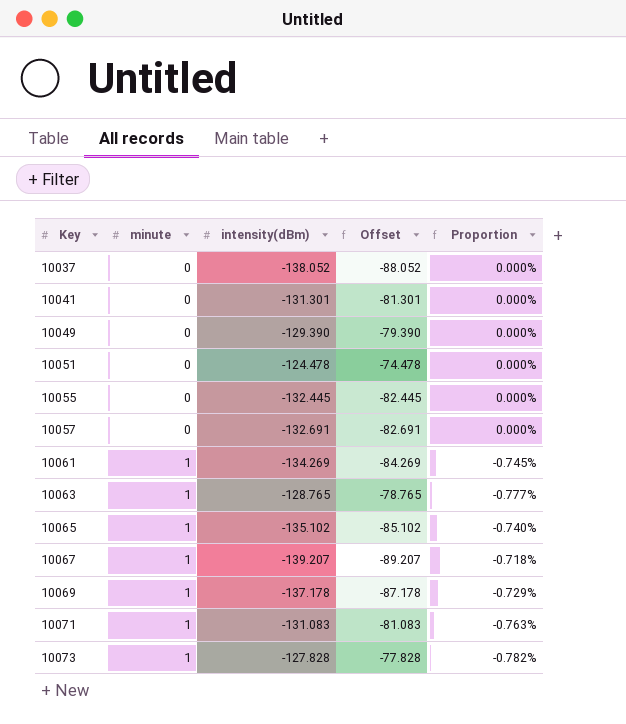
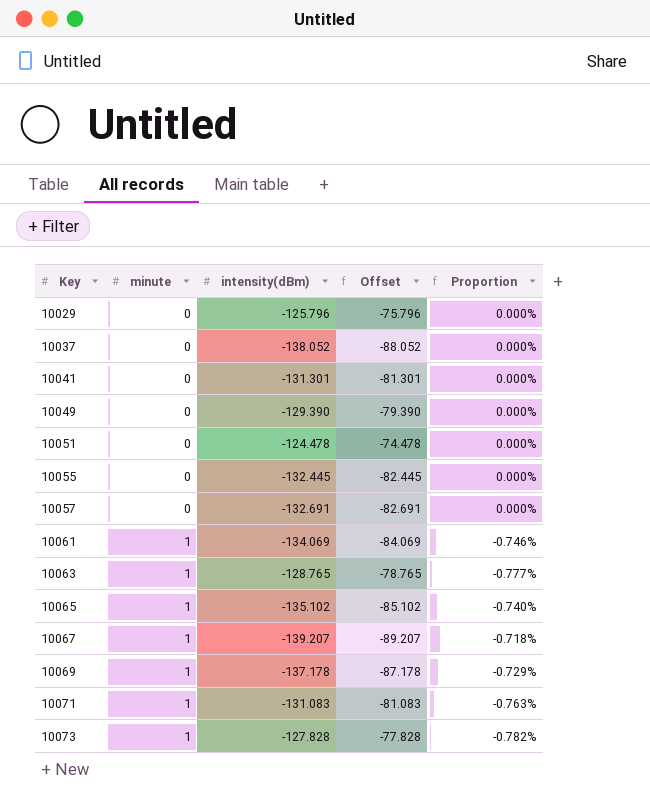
row 10029: none -> 0 | -125.796 | -75.796 | 0.000%
10061 | intensity(dBm): -134.269 -> -134.069
10061 | Offset: -84.269 -> -84.069
10061 | Proportion: -0.745% -> -0.746%

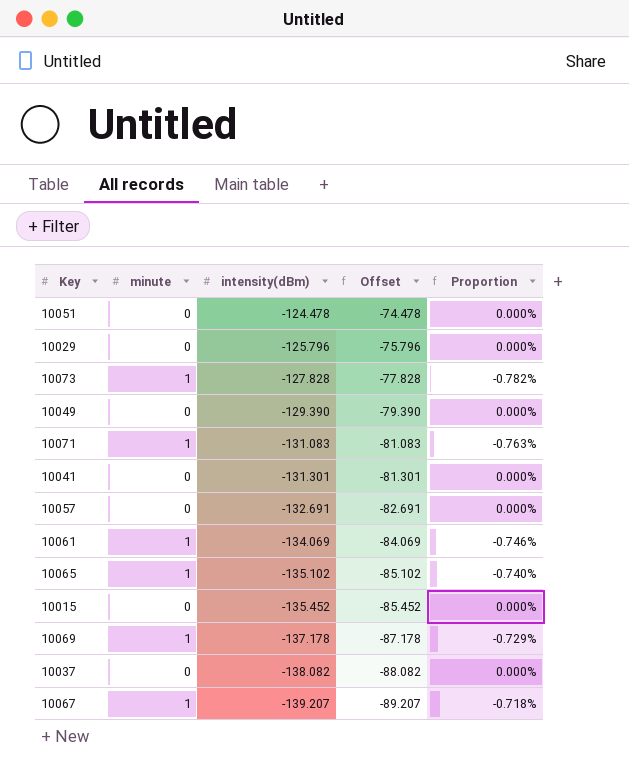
row order: Key ascending -> intensity(dBm) descending
row 10055: 0 | -132.445 | -82.445 | 0.000% -> none
row 10063: 1 | -128.765 | -78.765 | -0.777% -> none
row 10015: none -> 0 | -135.452 | -85.452 | 0.000%
10037 | intensity(dBm): -138.052 -> -138.082
10037 | Offset: -88.052 -> -88.082

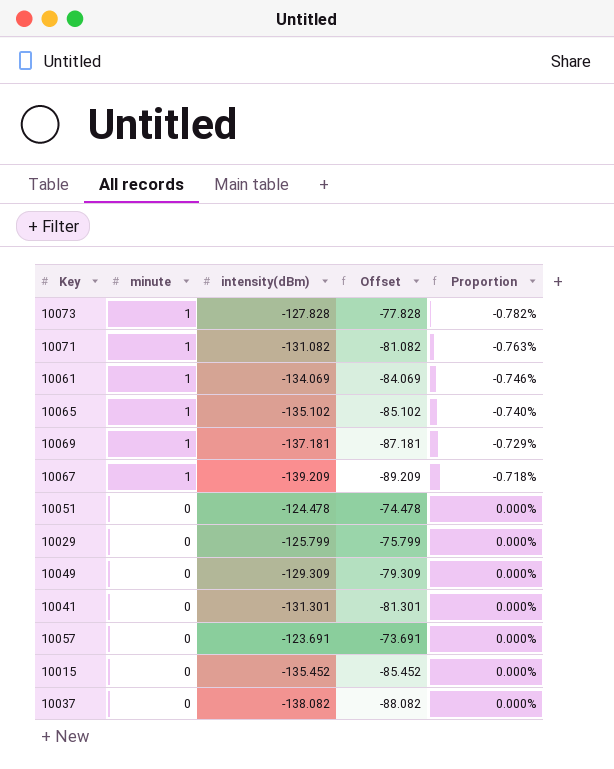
row order: intensity(dBm) descending -> minute descending
10071 | intensity(dBm): -131.083 -> -131.082
10071 | Offset: -81.083 -> -81.082
10069 | intensity(dBm): -137.178 -> -137.181
10069 | Offset: -87.178 -> -87.181
10067 | intensity(dBm): -139.207 -> -139.209
10067 | Offset: -89.207 -> -89.209
10029 | intensity(dBm): -125.796 -> -125.799
10029 | Offset: -75.796 -> -75.799
10049 | intensity(dBm): -129.390 -> -129.309
10049 | Offset: -79.390 -> -79.309
10057 | intensity(dBm): -132.691 -> -123.691
10057 | Offset: -82.691 -> -73.691

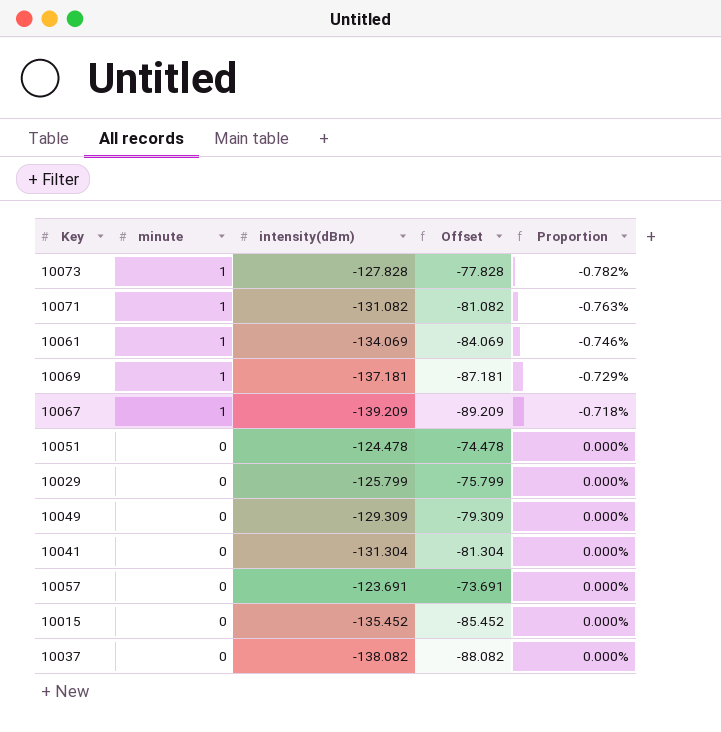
row 10065: 1 | -135.102 | -85.102 | -0.740% -> none
10041 | intensity(dBm): -131.301 -> -131.304
10041 | Offset: -81.301 -> -81.304

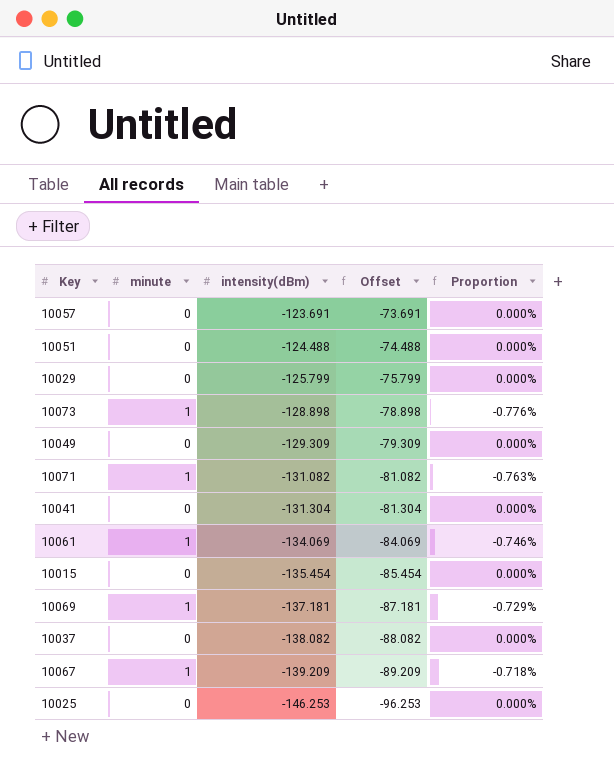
row order: minute descending -> intensity(dBm) descending
10051 | intensity(dBm): -124.478 -> -124.488
10051 | Offset: -74.478 -> -74.488
10073 | intensity(dBm): -127.828 -> -128.898
10073 | Offset: -77.828 -> -78.898
10073 | Proportion: -0.782% -> -0.776%
10015 | intensity(dBm): -135.452 -> -135.454
10015 | Offset: -85.452 -> -85.454
row 10025: none -> 0 | -146.253 | -96.253 | 0.000%

